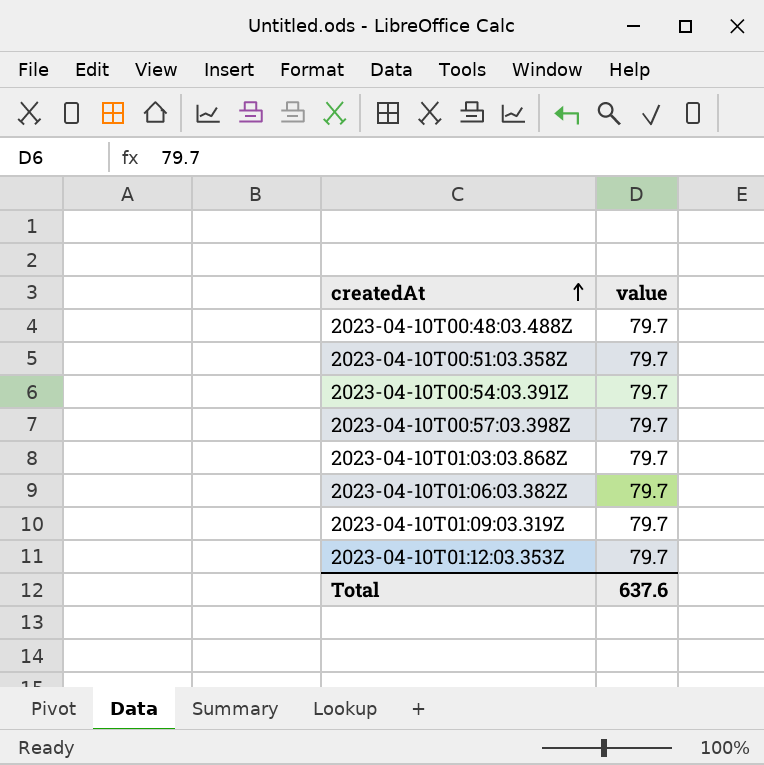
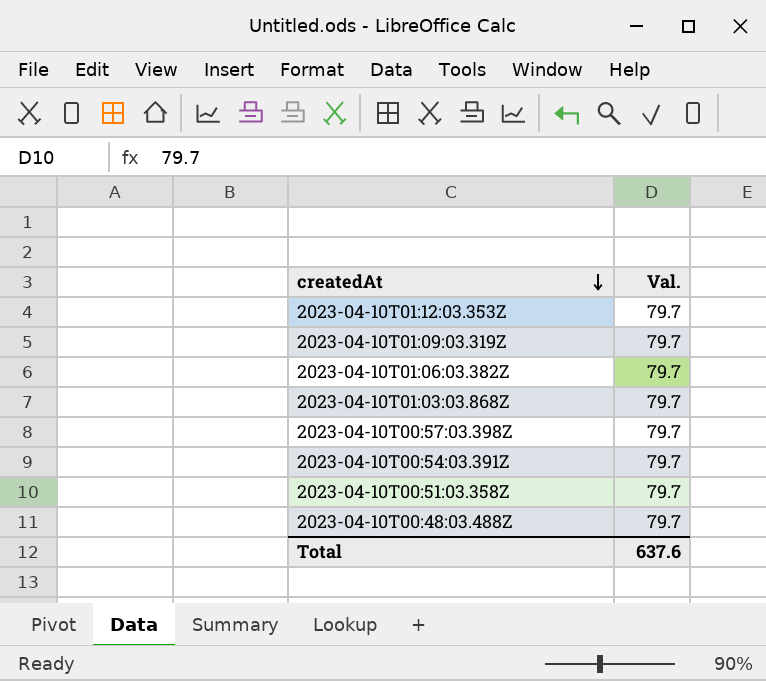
row order: createdAt ascending -> createdAt descending
column name: value -> Val.

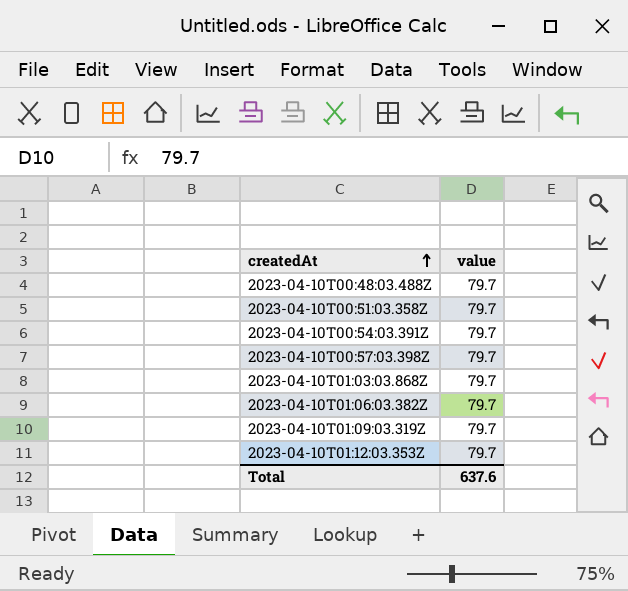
row order: createdAt descending -> createdAt ascending
column name: Val. -> value

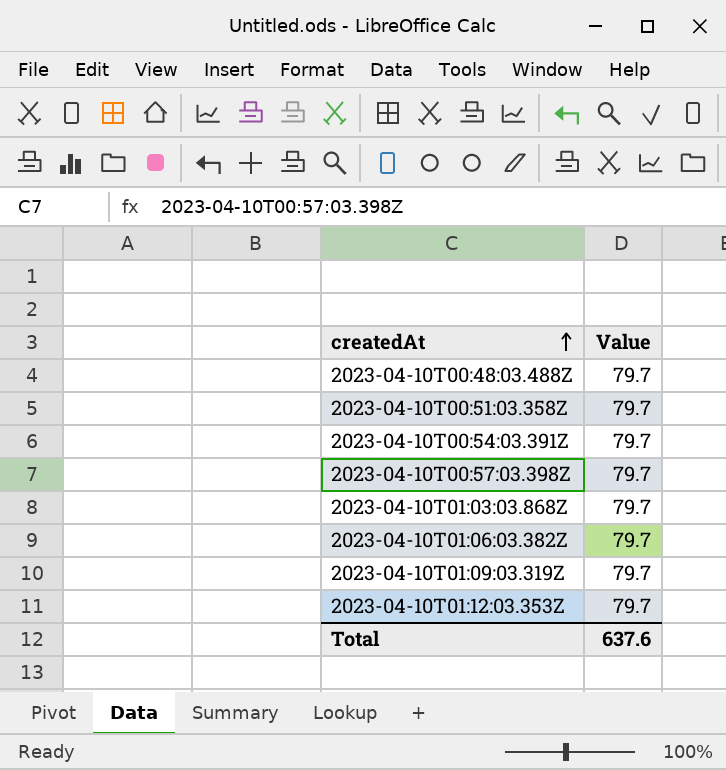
column name: value -> Value

